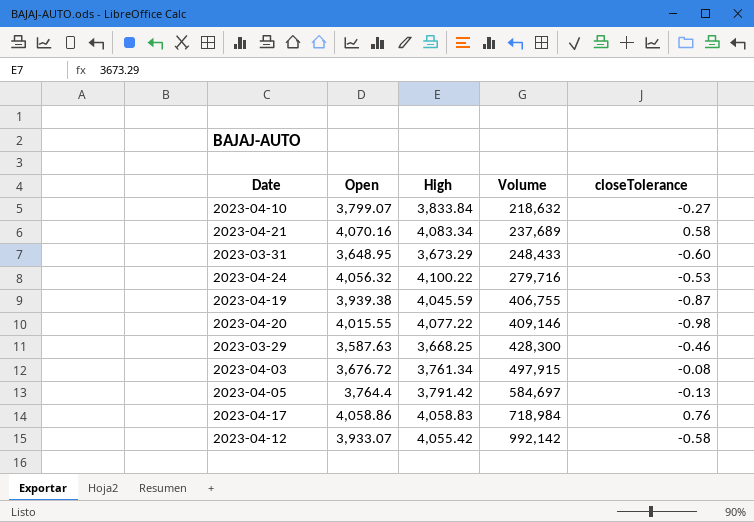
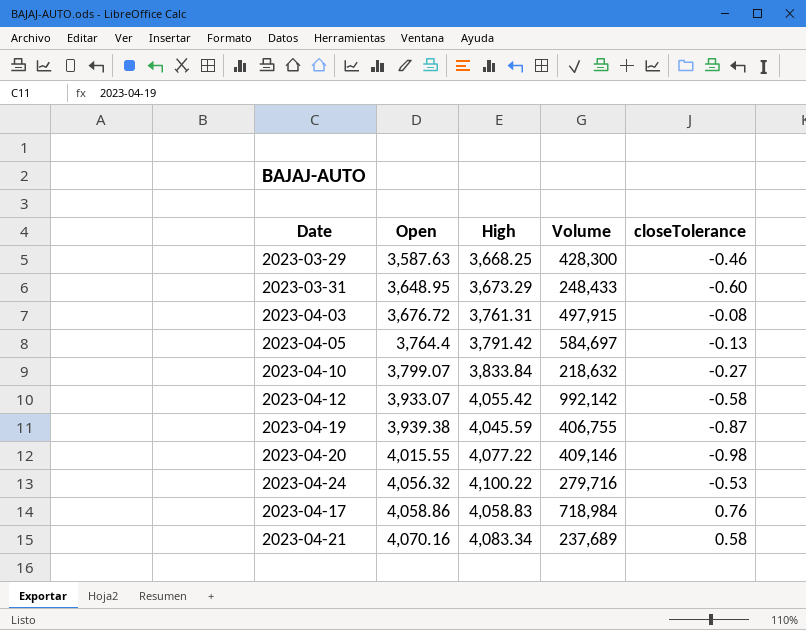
row order: Volume ascending -> Open ascending
2023-04-03 | High: 3,761.34 -> 3,761.31

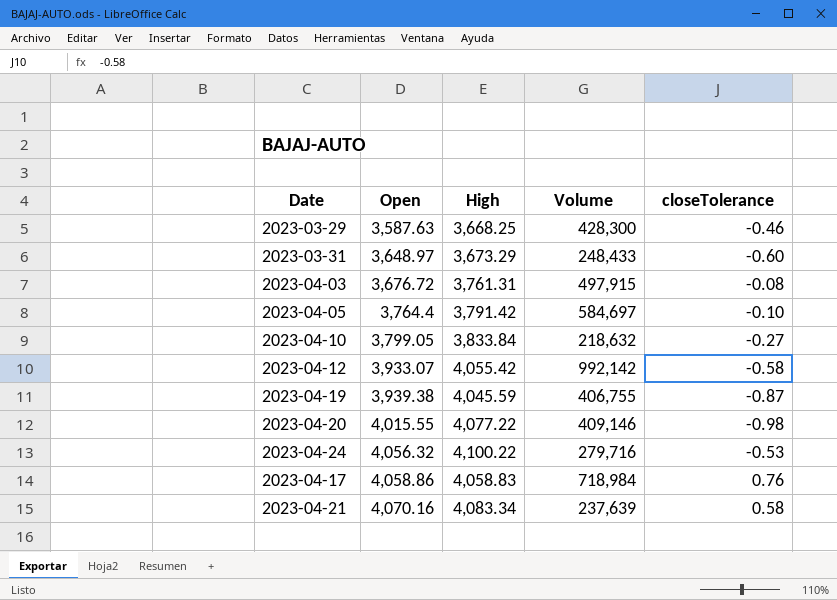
2023-03-31 | Open: 3,648.95 -> 3,648.97
2023-04-05 | closeTolerance: -0.13 -> -0.10
2023-04-10 | Open: 3,799.07 -> 3,799.05
2023-04-21 | Volume: 237,689 -> 237,639

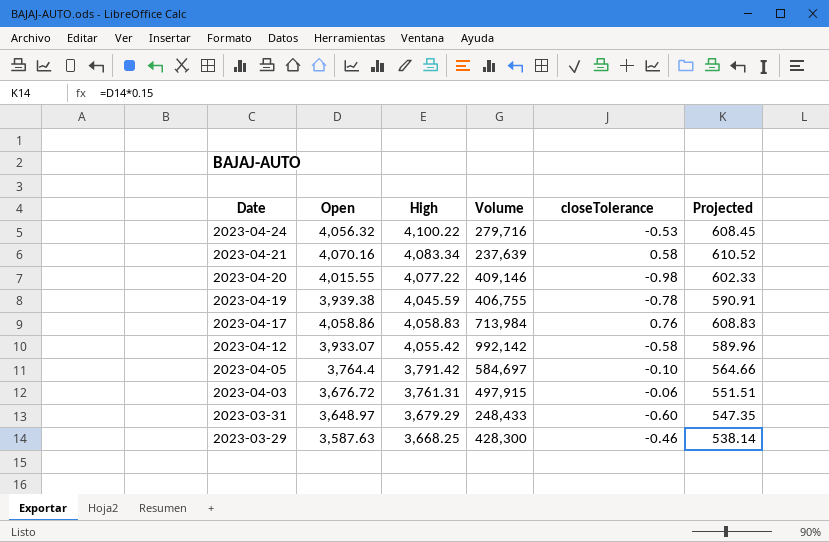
row order: Open ascending -> Date descending
column Projected | formula: none -> [Open] * 0.15
row 2023-04-10: 3,799.05 | 3,833.84 | 218,632 | -0.27 -> none
2023-04-19 | closeTolerance: -0.87 -> -0.78
2023-04-17 | Volume: 718,984 -> 713,984
2023-04-03 | closeTolerance: -0.08 -> -0.06
2023-03-31 | High: 3,673.29 -> 3,679.29

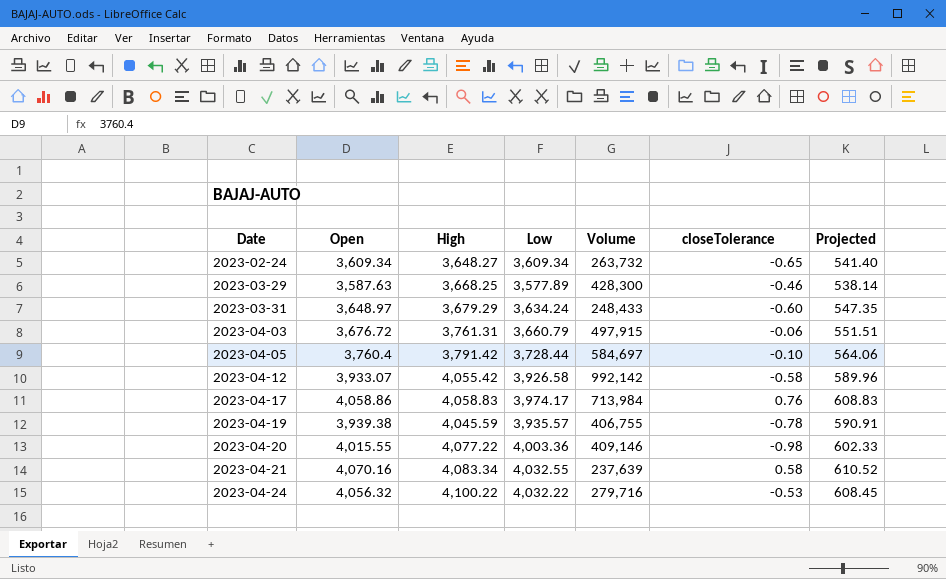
row order: Date descending -> Date ascending
column Low | position: none -> 4
row 2023-02-24: none -> 3,609.34 | 3,648.27 | 3,609.34 | 263,732 | -0.65 | 541.40
2023-04-05 | Open: 3,764.4 -> 3,760.4
2023-04-05 | Projected: 564.66 -> 564.06

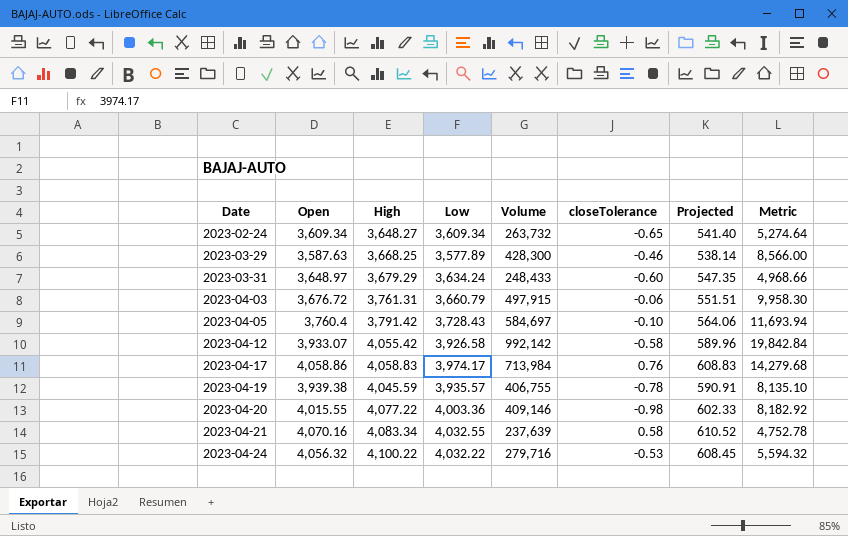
column Metric | formula: none -> [Volume] * 0.02
2023-04-05 | Low: 3,728.44 -> 3,728.43

